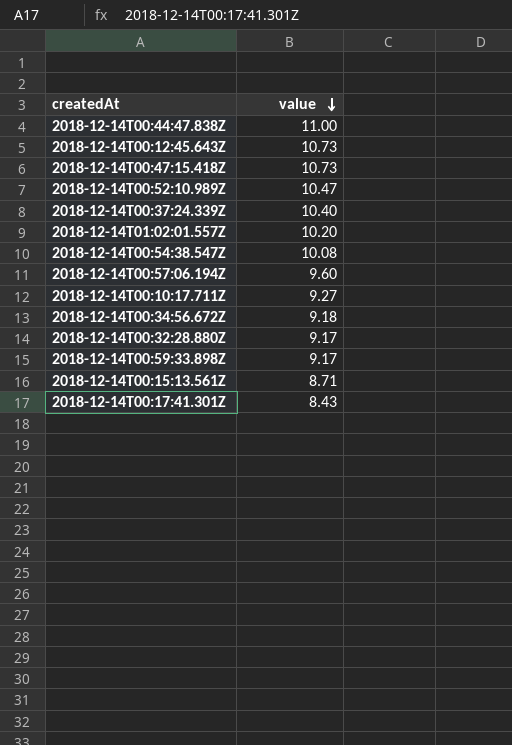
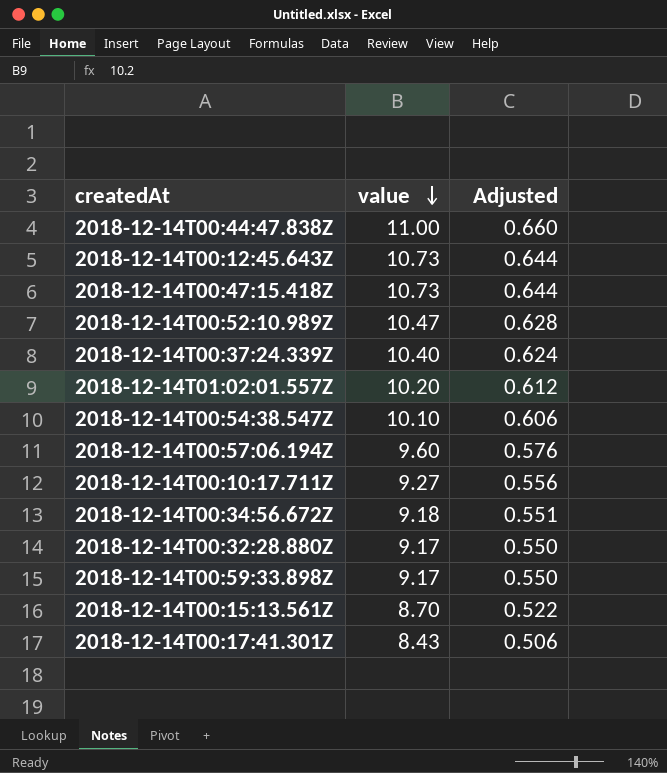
column Adjusted | formula: none -> [value] * 0.06
2018-12-14T00:54:38.547Z | value: 10.08 -> 10.10
2018-12-14T00:15:13.561Z | value: 8.71 -> 8.70

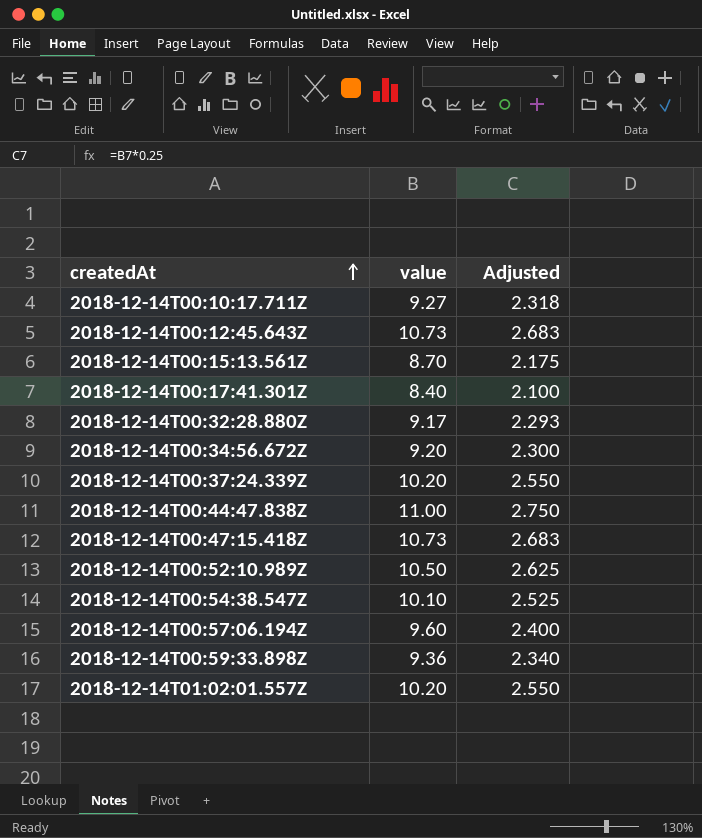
row order: value descending -> createdAt ascending
column Adjusted | formula: [value] * 0.06 -> [value] * 0.25
2018-12-14T00:17:41.301Z | value: 8.43 -> 8.40
2018-12-14T00:34:56.672Z | value: 9.18 -> 9.20
2018-12-14T00:37:24.339Z | value: 10.40 -> 10.20
2018-12-14T00:52:10.989Z | value: 10.47 -> 10.50
2018-12-14T00:59:33.898Z | value: 9.17 -> 9.36

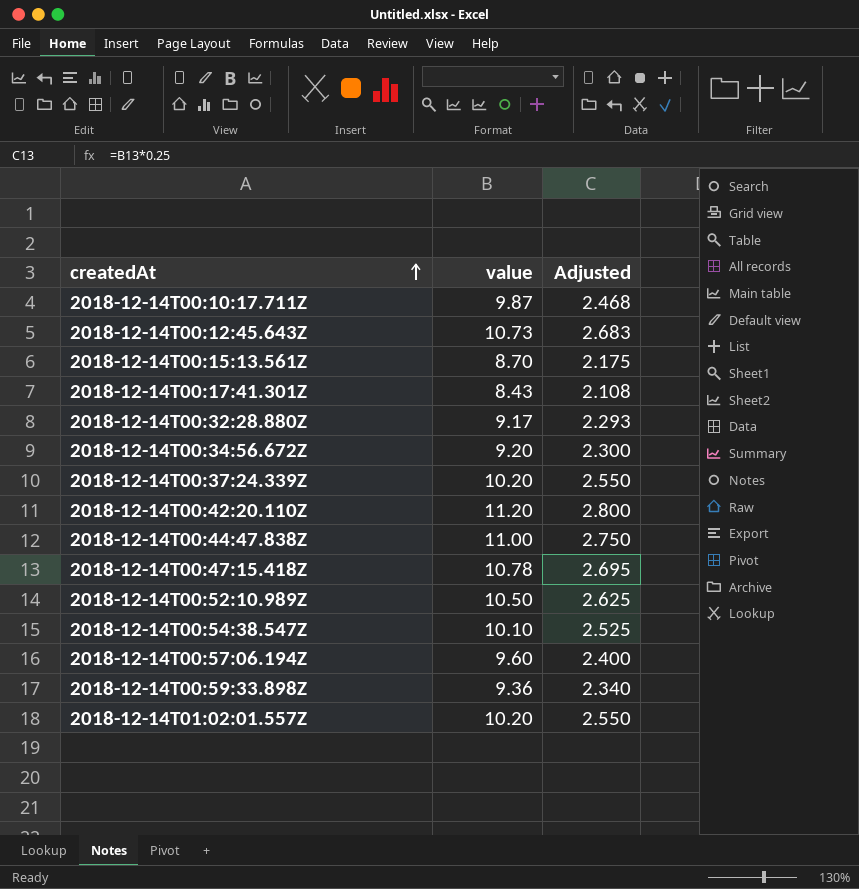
2018-12-14T00:10:17.711Z | value: 9.27 -> 9.87
2018-12-14T00:10:17.711Z | Adjusted: 2.318 -> 2.468
2018-12-14T00:17:41.301Z | value: 8.40 -> 8.43
2018-12-14T00:17:41.301Z | Adjusted: 2.100 -> 2.108
row 2018-12-14T00:42:20.110Z: none -> 11.20 | 2.800
2018-12-14T00:47:15.418Z | value: 10.73 -> 10.78
2018-12-14T00:47:15.418Z | Adjusted: 2.683 -> 2.695

